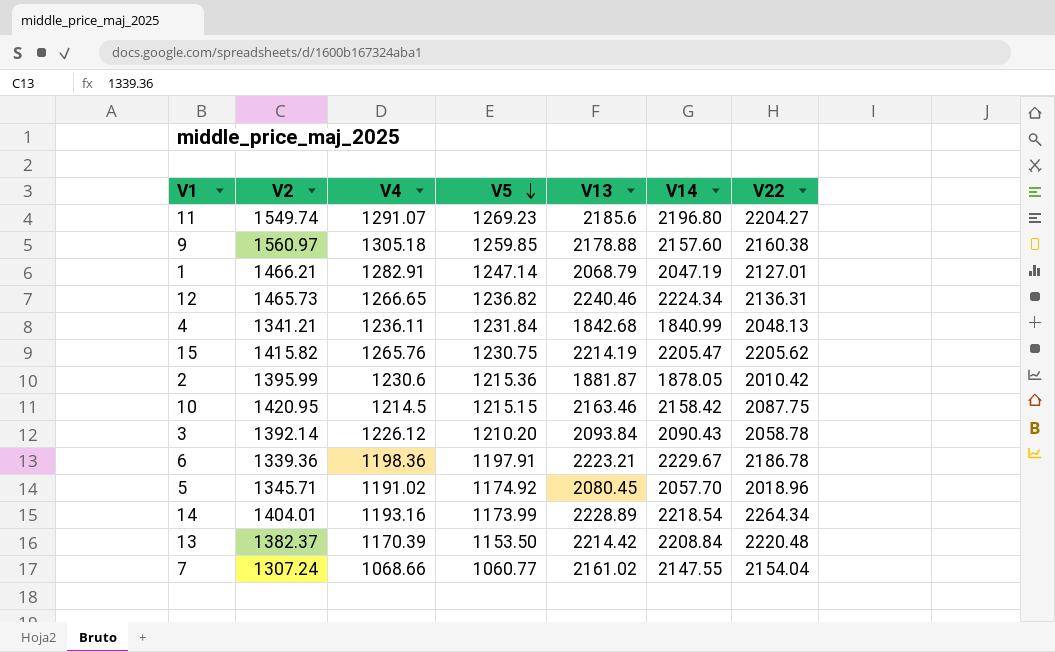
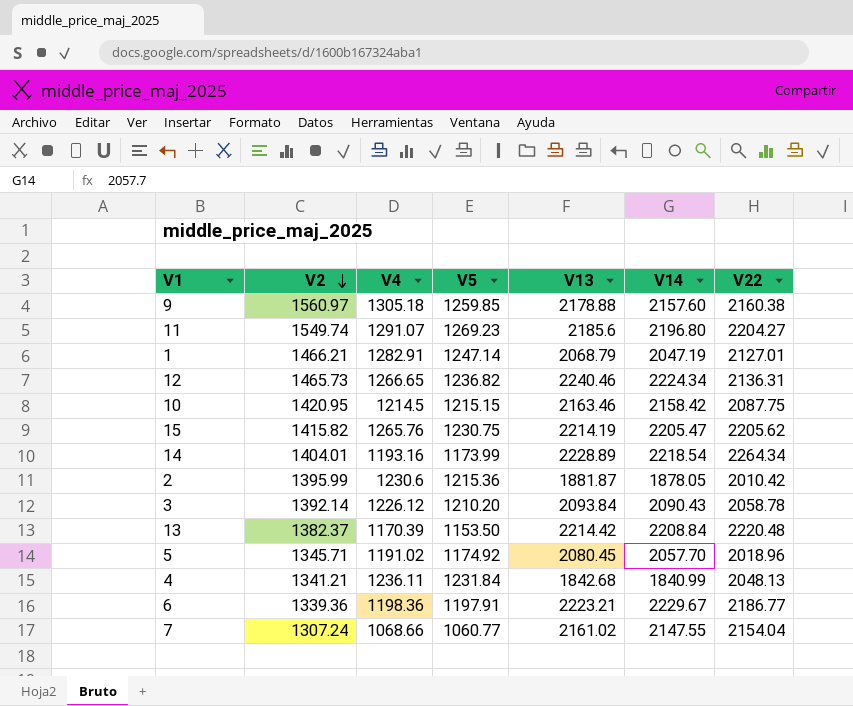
row order: V5 descending -> V2 descending
6 | V22: 2186.78 -> 2186.77

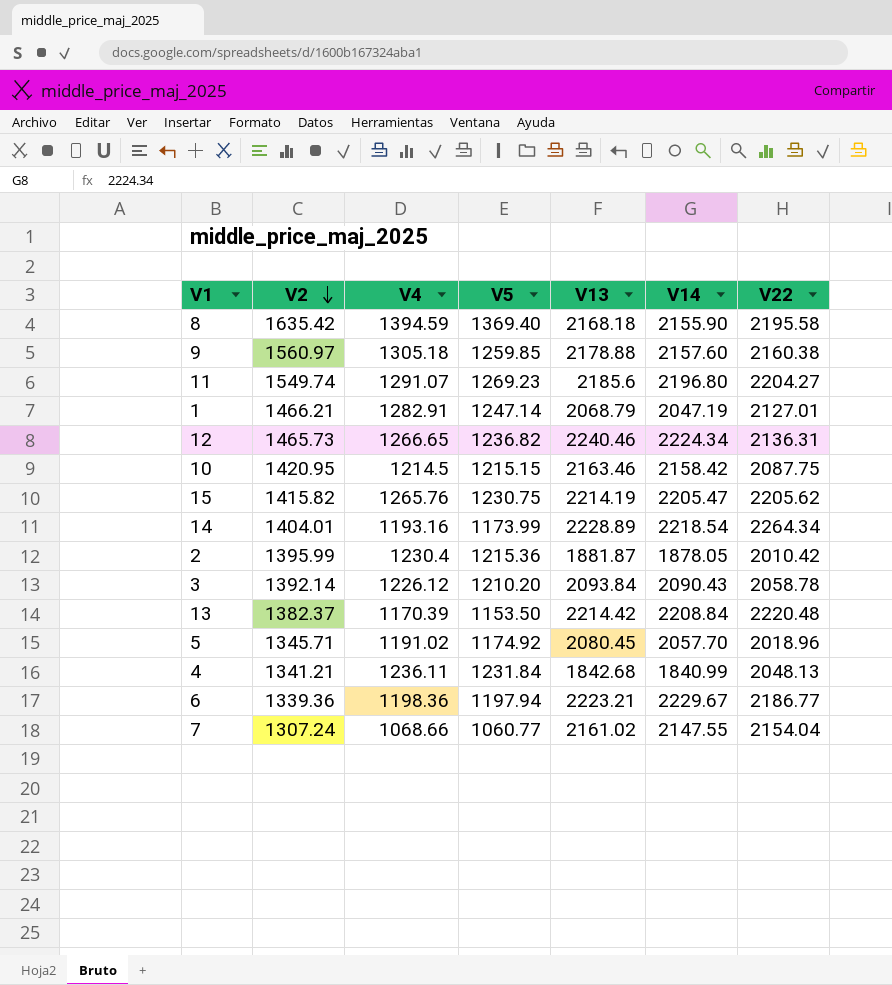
row 8: none -> 1635.42 | 1394.59 | 1369.40 | 2168.18 | 2155.90 | 2195.58
2 | V4: 1230.6 -> 1230.4
6 | V5: 1197.91 -> 1197.94

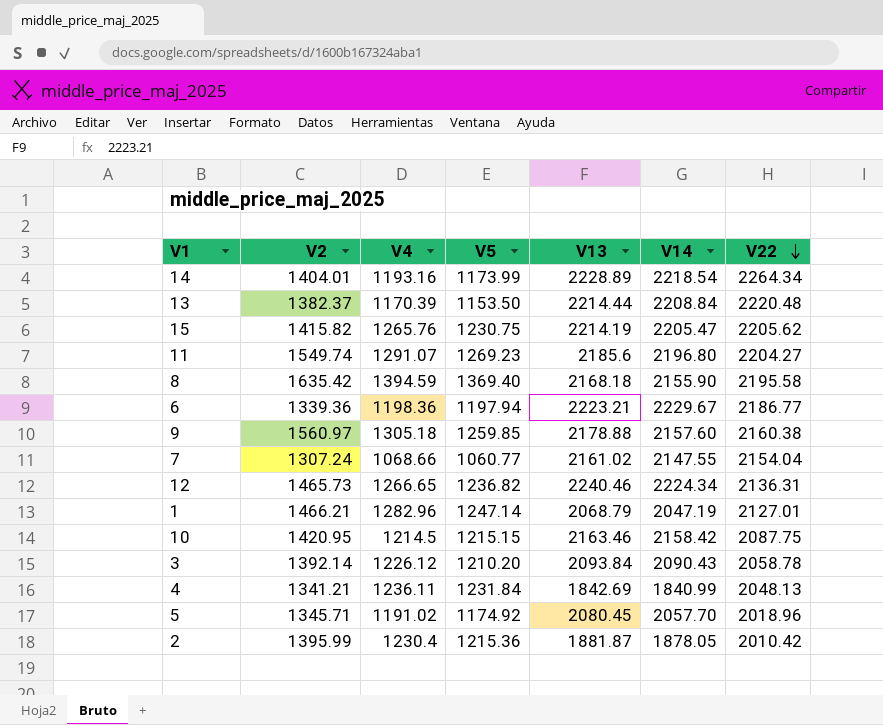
row order: V2 descending -> V22 descending
13 | V13: 2214.42 -> 2214.44
1 | V4: 1282.91 -> 1282.96
4 | V13: 1842.68 -> 1842.69

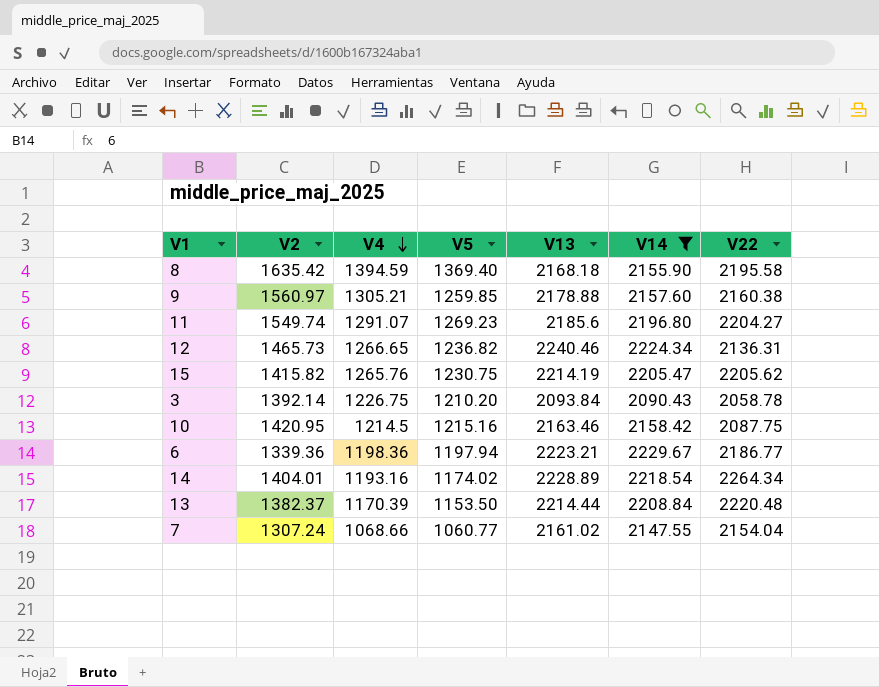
filter: none -> V14 >= 2090.43
row order: V22 descending -> V4 descending
9 | V4: 1305.18 -> 1305.21
3 | V4: 1226.12 -> 1226.75
10 | V5: 1215.15 -> 1215.16
14 | V5: 1173.99 -> 1174.02

